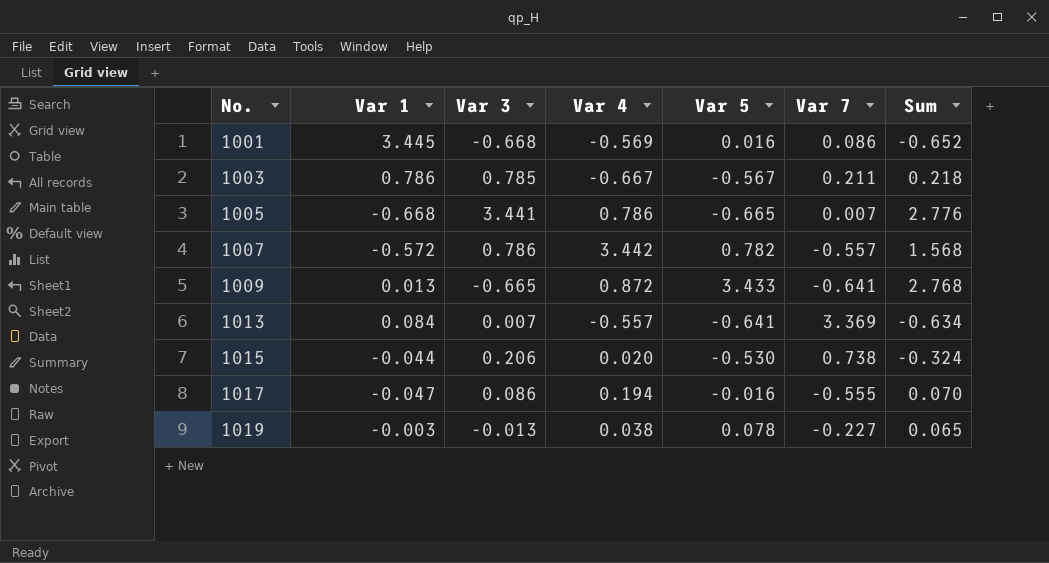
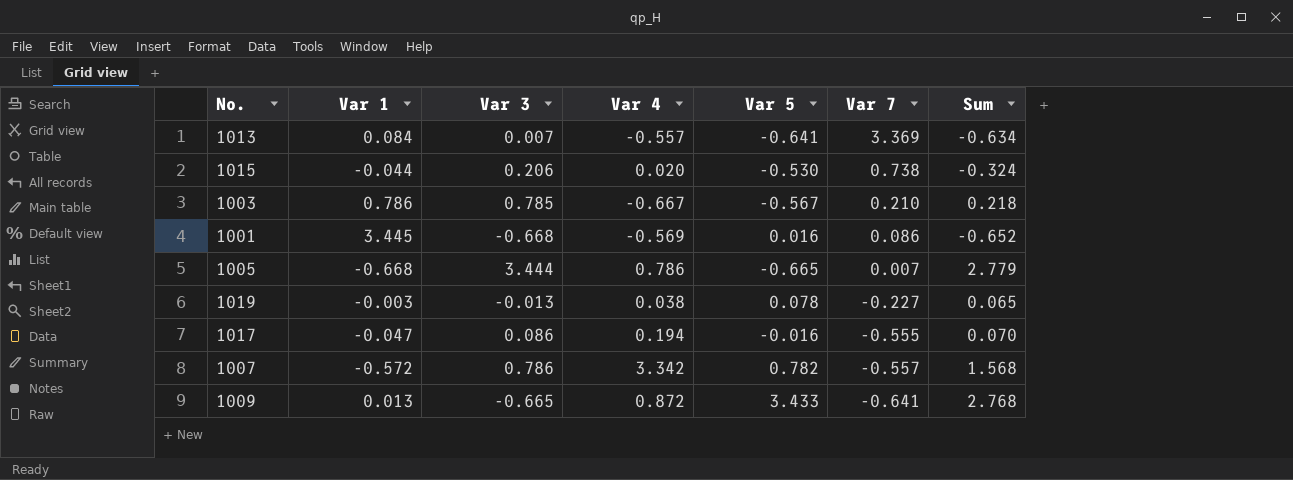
row order: No. ascending -> Var 7 descending
1003 | Var 7: 0.211 -> 0.210
1005 | Var 3: 3.441 -> 3.444
1005 | Sum: 2.776 -> 2.779
1007 | Var 4: 3.442 -> 3.342

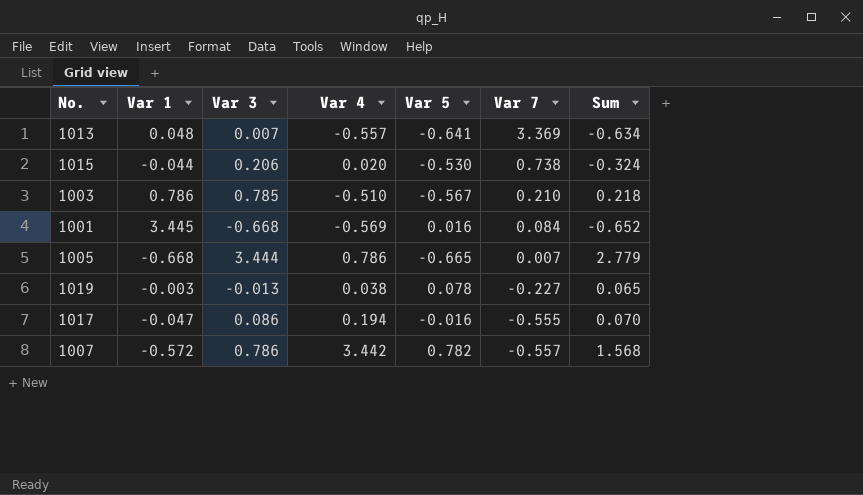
row 1009: 0.013 | -0.665 | 0.872 | 3.433 | -0.641 | 2.768 -> none
1013 | Var 1: 0.084 -> 0.048
1003 | Var 4: -0.667 -> -0.510
1001 | Var 7: 0.086 -> 0.084
1007 | Var 4: 3.342 -> 3.442

